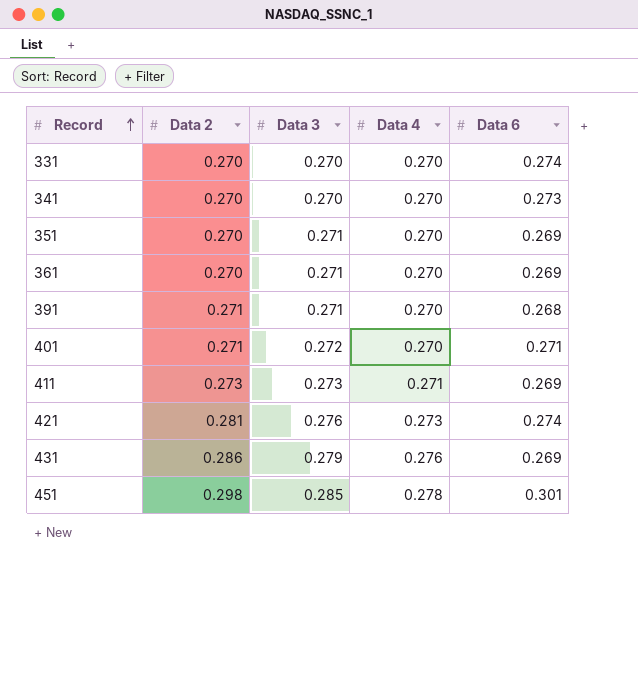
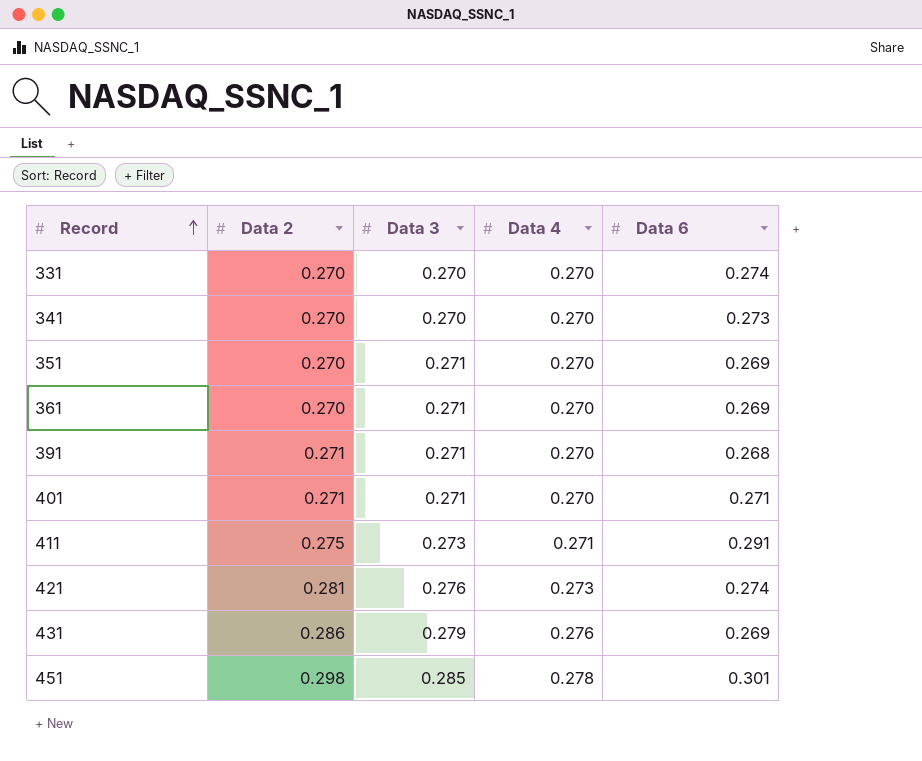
401 | Data 3: 0.272 -> 0.271
411 | Data 2: 0.273 -> 0.275
411 | Data 6: 0.269 -> 0.291

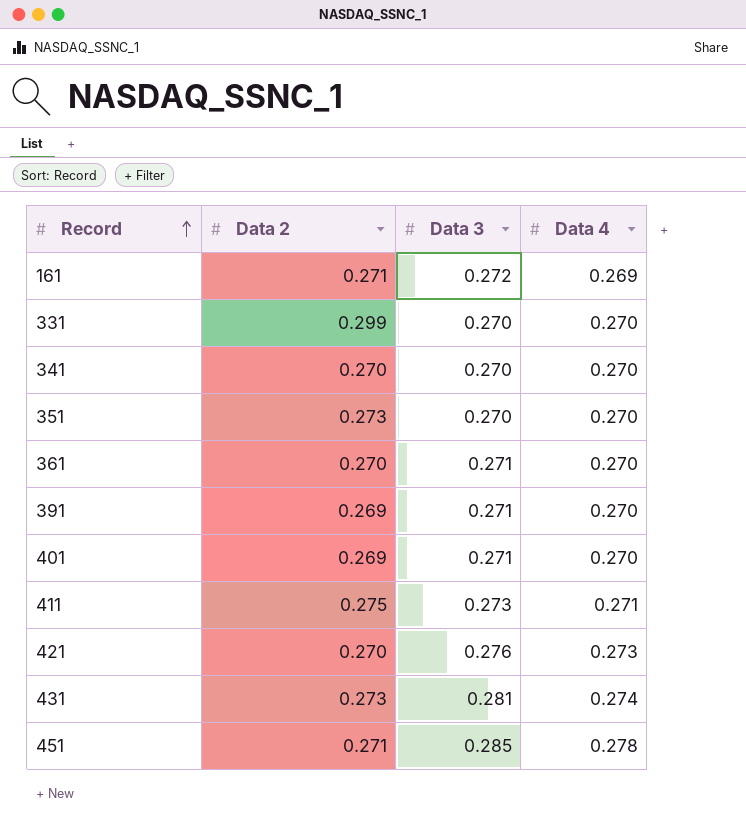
column Data 6 | position: 5 -> none
row 161: none -> 0.271 | 0.272 | 0.269
331 | Data 2: 0.270 -> 0.299
351 | Data 2: 0.270 -> 0.273
351 | Data 3: 0.271 -> 0.270
391 | Data 2: 0.271 -> 0.269
401 | Data 2: 0.271 -> 0.269
421 | Data 2: 0.281 -> 0.270
431 | Data 2: 0.286 -> 0.273
431 | Data 3: 0.279 -> 0.281
431 | Data 4: 0.276 -> 0.274
451 | Data 2: 0.298 -> 0.271

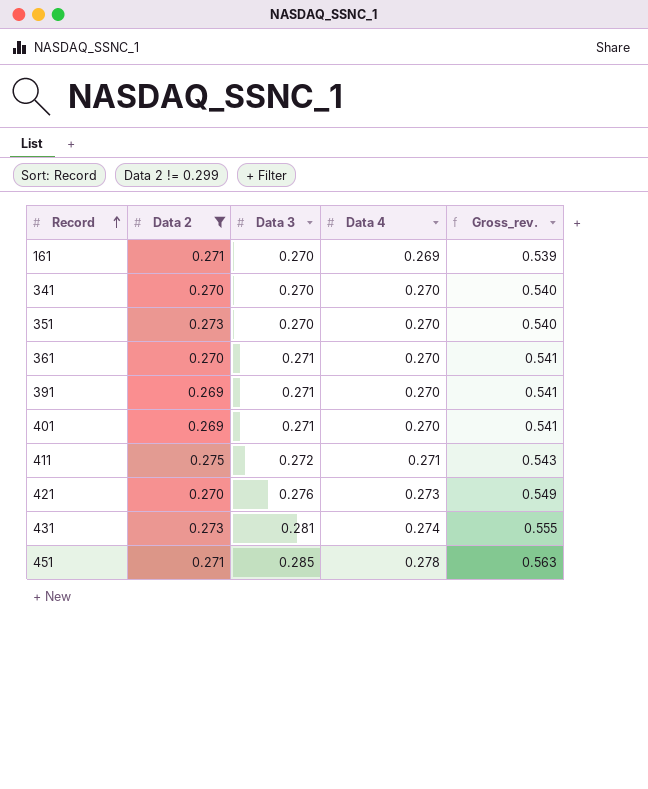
filter: none -> Data 2 != 0.299
column Gross_rev. | formula: none -> [Data 3] + [Data 4]
161 | Data 3: 0.272 -> 0.270
411 | Data 3: 0.273 -> 0.272

